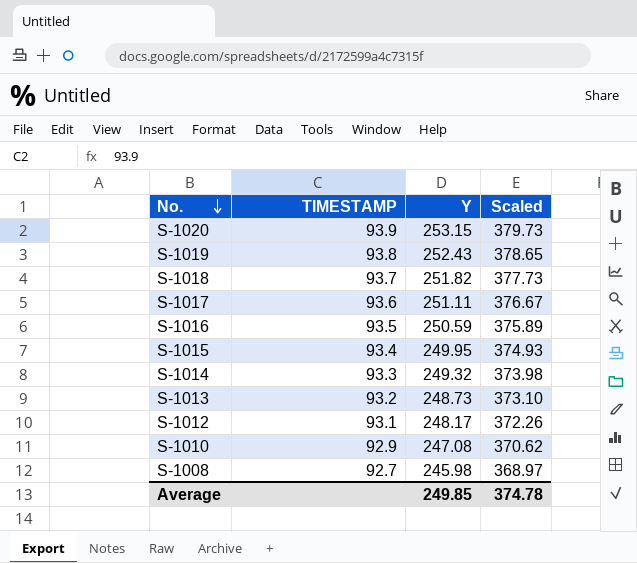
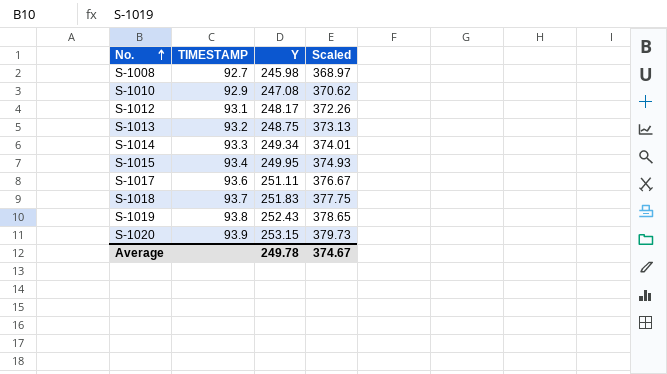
row order: No. descending -> No. ascending
row S-1016: 93.5 | 250.59 | 375.89 -> none
S-1013 | Y: 248.73 -> 248.75
S-1013 | Scaled: 373.10 -> 373.13
S-1014 | Y: 249.32 -> 249.34
S-1014 | Scaled: 373.98 -> 374.01
S-1018 | Y: 251.82 -> 251.83
S-1018 | Scaled: 377.73 -> 377.75
Average | Y: 249.85 -> 249.78
Average | Scaled: 374.78 -> 374.67

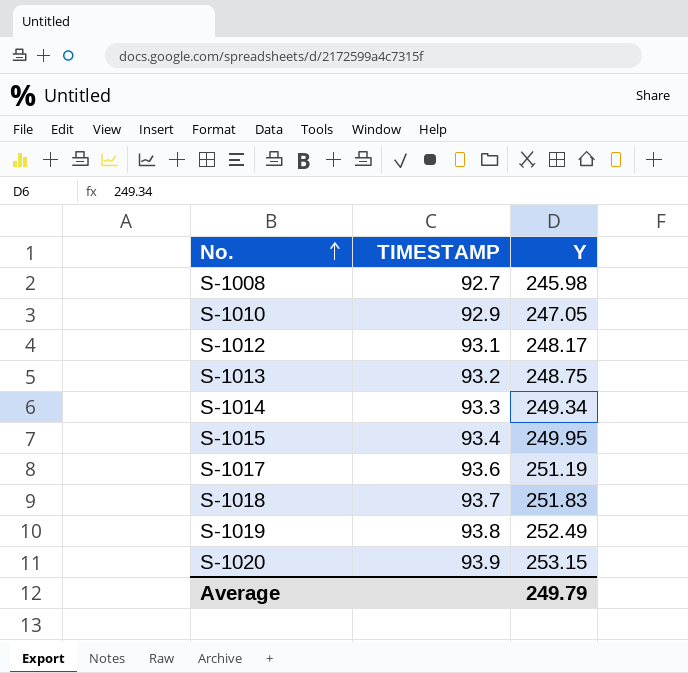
column Scaled | formula: [Y] * 1.5 -> none
S-1010 | Y: 247.08 -> 247.05
S-1017 | Y: 251.11 -> 251.19
S-1019 | Y: 252.43 -> 252.49
Average | Y: 249.78 -> 249.79

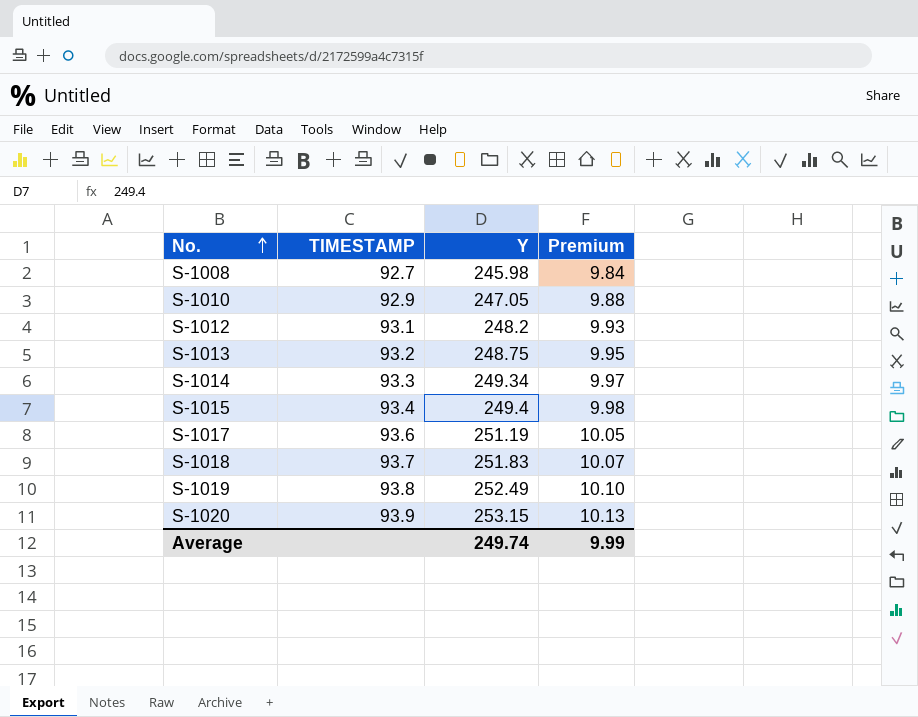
column Premium | formula: none -> [Y] * 0.04
S-1012 | Y: 248.17 -> 248.2
S-1015 | Y: 249.95 -> 249.4
Average | Y: 249.79 -> 249.74

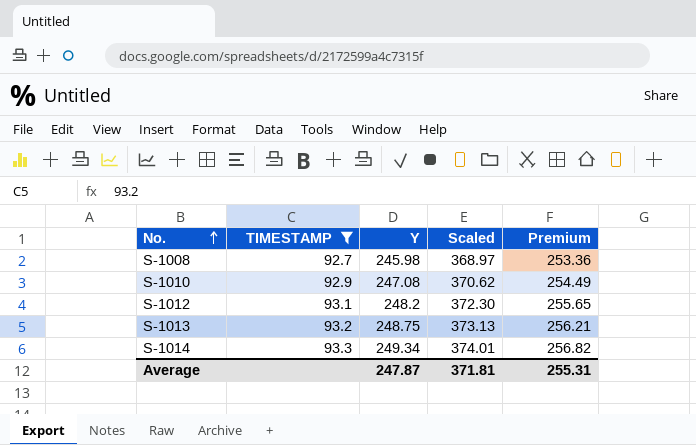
filter: none -> TIMESTAMP <= 93.3
column Scaled | formula: none -> [Y] * 1.5
column Premium | formula: [Y] * 0.04 -> [Y] * 1.03
S-1010 | Y: 247.05 -> 247.08
Average | Y: 249.74 -> 247.87
Average | Premium: 9.99 -> 255.31

